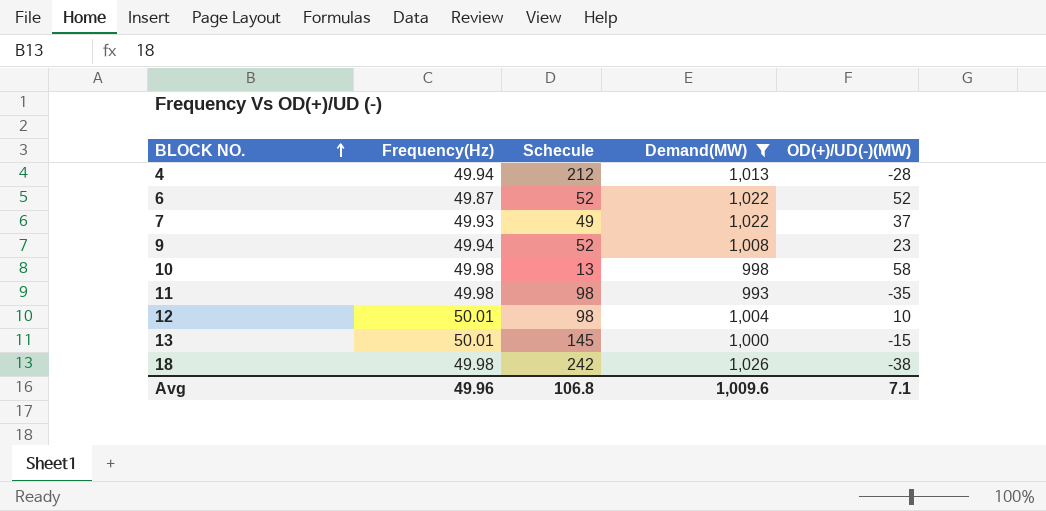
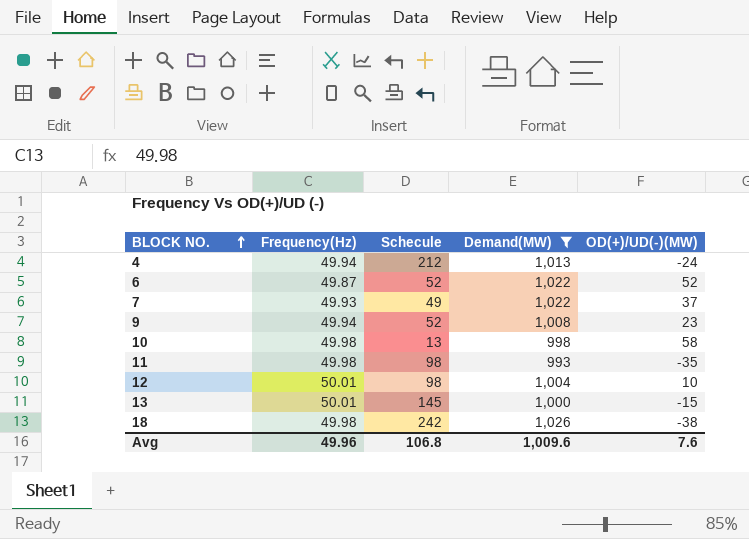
4 | OD(+)/UD(-)(MW): -28 -> -24
Avg | OD(+)/UD(-)(MW): 7.1 -> 7.6

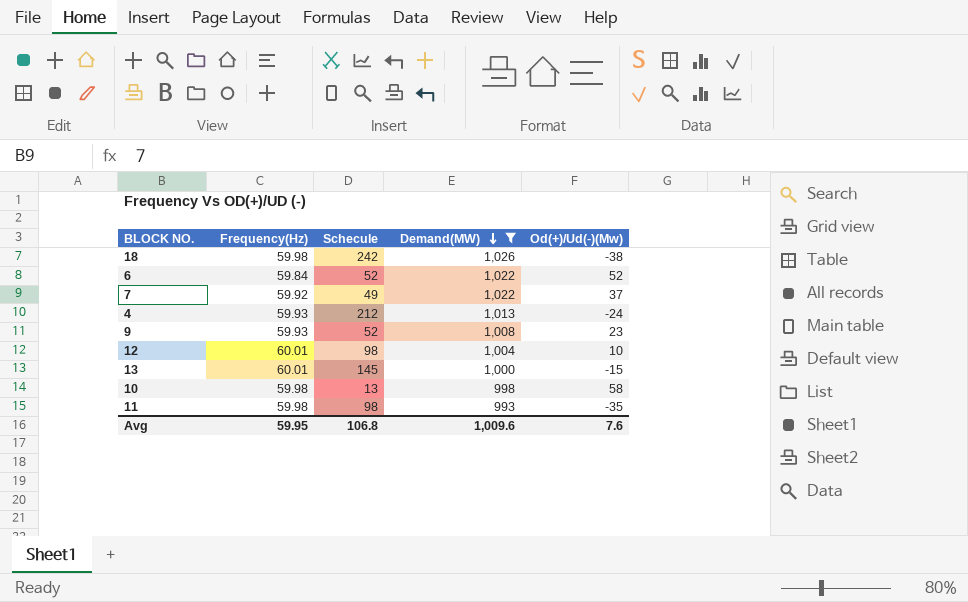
row order: BLOCK NO. ascending -> Demand(MW) descending
column name: OD(+)/UD(-)(MW) -> Od(+)/Ud(-)(Mw)
18 | Frequency(Hz): 49.98 -> 59.98
6 | Frequency(Hz): 49.87 -> 59.84
7 | Frequency(Hz): 49.93 -> 59.92
4 | Frequency(Hz): 49.94 -> 59.93
9 | Frequency(Hz): 49.94 -> 59.93
12 | Frequency(Hz): 50.01 -> 60.01
13 | Frequency(Hz): 50.01 -> 60.01
10 | Frequency(Hz): 49.98 -> 59.98
11 | Frequency(Hz): 49.98 -> 59.98
Avg | Frequency(Hz): 49.96 -> 59.95

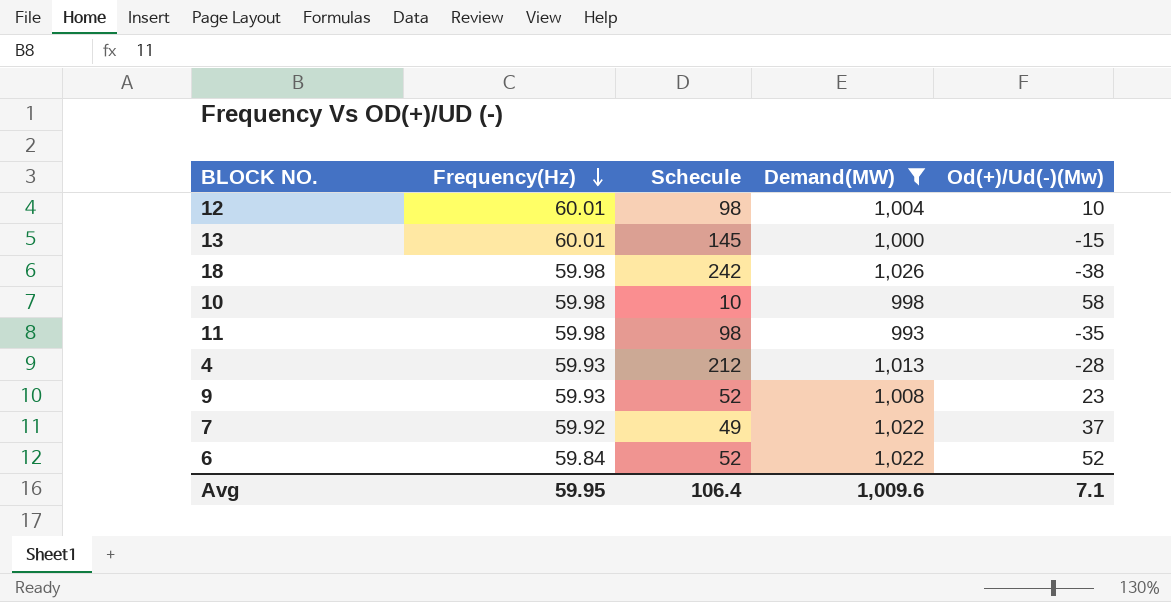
row order: Demand(MW) descending -> Frequency(Hz) descending
10 | Schecule: 13 -> 10
4 | Od(+)/Ud(-)(Mw): -24 -> -28
Avg | Schecule: 106.8 -> 106.4
Avg | Od(+)/Ud(-)(Mw): 7.6 -> 7.1

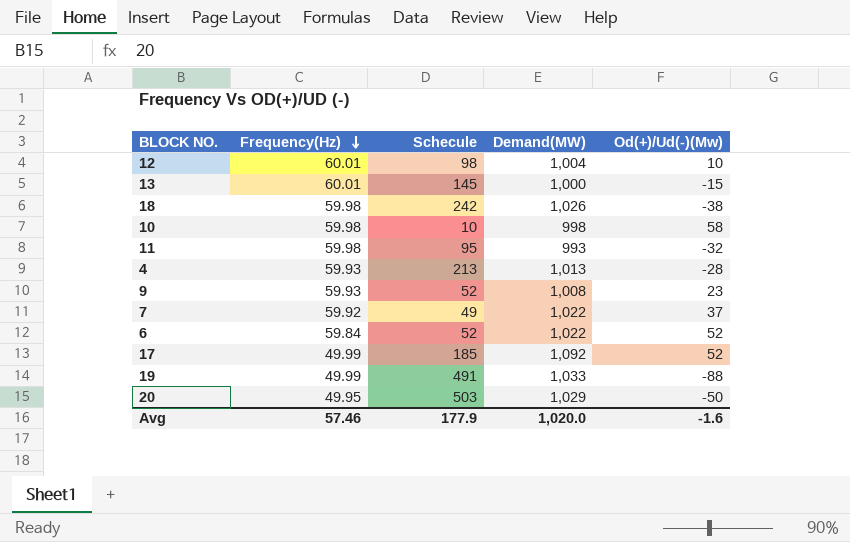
filter: Demand(MW) <= 1,026 -> none
11 | Schecule: 98 -> 95
11 | Od(+)/Ud(-)(Mw): -35 -> -32
4 | Schecule: 212 -> 213
Avg | Frequency(Hz): 59.95 -> 57.46
Avg | Schecule: 106.4 -> 177.9
Avg | Demand(MW): 1,009.6 -> 1,020.0
Avg | Od(+)/Ud(-)(Mw): 7.1 -> -1.6

